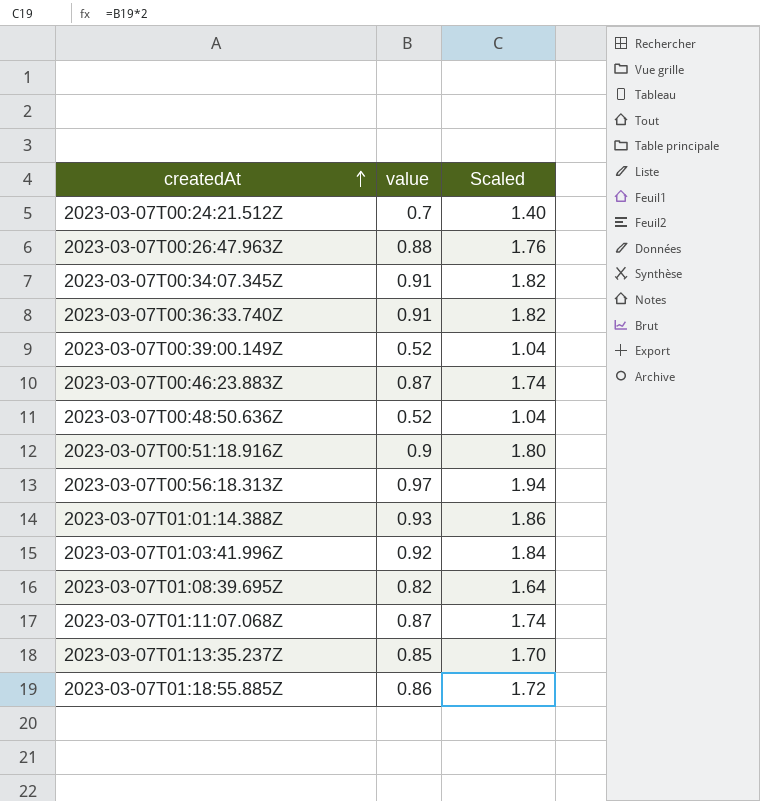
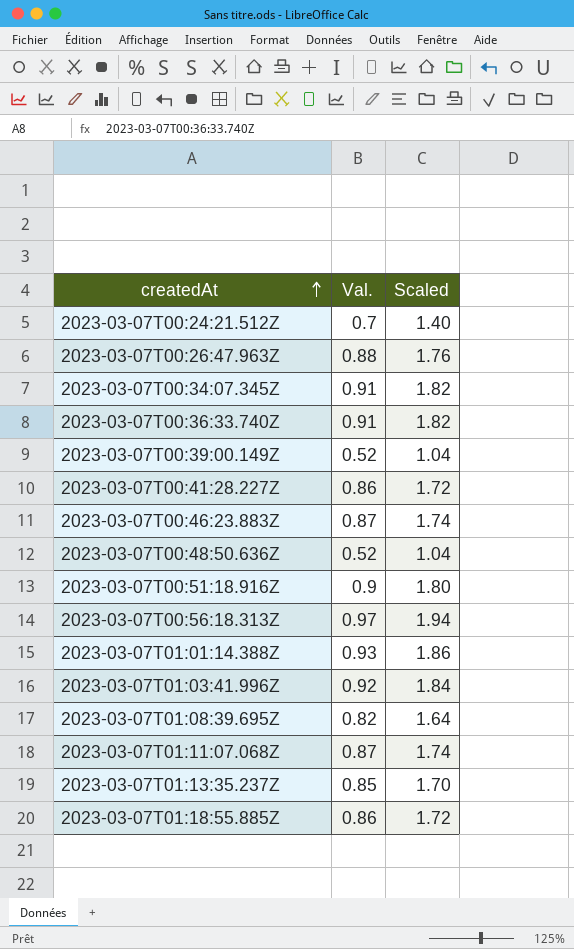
column name: value -> Val.
row 2023-03-07T00:41:28.227Z: none -> 0.86 | 1.72

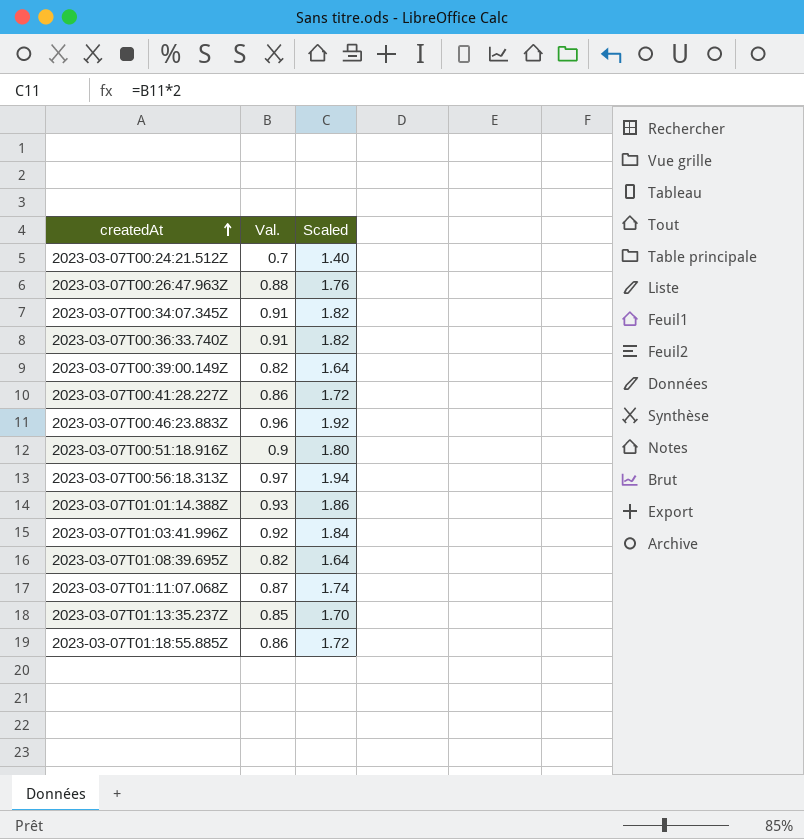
row 2023-03-07T00:48:50.636Z: 0.52 | 1.04 -> none
2023-03-07T00:39:00.149Z | Val.: 0.52 -> 0.82
2023-03-07T00:39:00.149Z | Scaled: 1.04 -> 1.64
2023-03-07T00:46:23.883Z | Val.: 0.87 -> 0.96
2023-03-07T00:46:23.883Z | Scaled: 1.74 -> 1.92

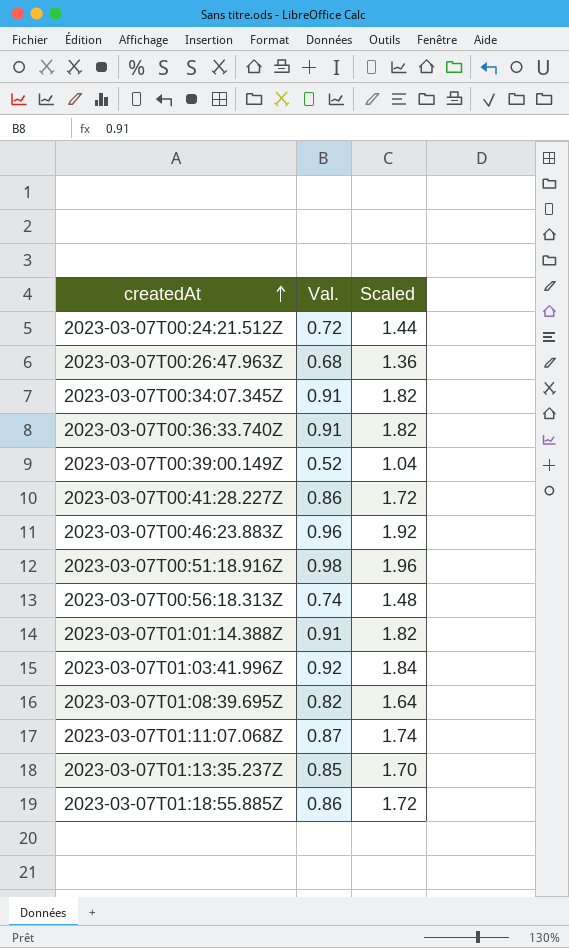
2023-03-07T00:24:21.512Z | Val.: 0.7 -> 0.72
2023-03-07T00:24:21.512Z | Scaled: 1.40 -> 1.44
2023-03-07T00:26:47.963Z | Val.: 0.88 -> 0.68
2023-03-07T00:26:47.963Z | Scaled: 1.76 -> 1.36
2023-03-07T00:39:00.149Z | Val.: 0.82 -> 0.52
2023-03-07T00:39:00.149Z | Scaled: 1.64 -> 1.04
2023-03-07T00:51:18.916Z | Val.: 0.9 -> 0.98
2023-03-07T00:51:18.916Z | Scaled: 1.80 -> 1.96
2023-03-07T00:56:18.313Z | Val.: 0.97 -> 0.74
2023-03-07T00:56:18.313Z | Scaled: 1.94 -> 1.48
2023-03-07T01:01:14.388Z | Val.: 0.93 -> 0.91
2023-03-07T01:01:14.388Z | Scaled: 1.86 -> 1.82

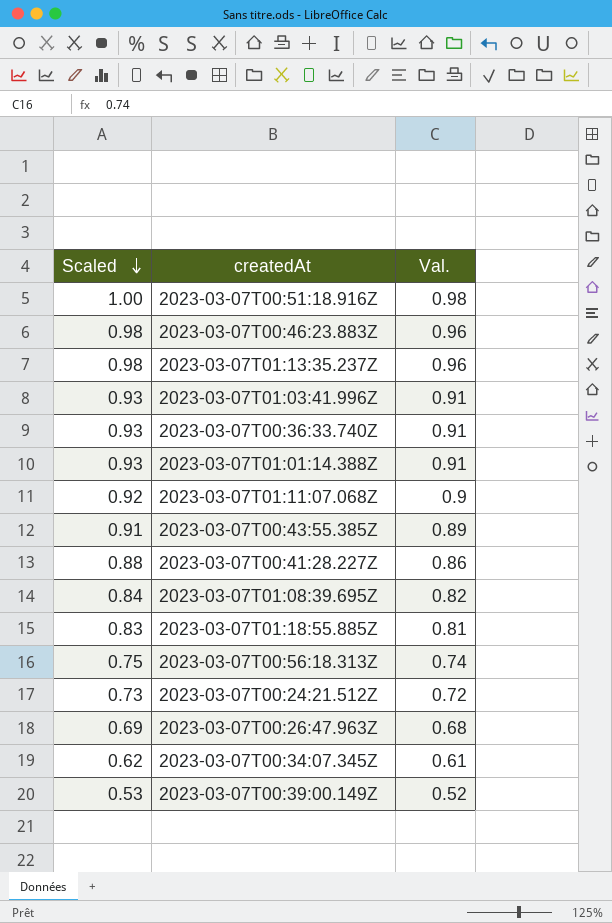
row order: createdAt ascending -> Scaled descending
column Scaled | formula: [Val.] * 2 -> [Val.] * 1.02
column Scaled | position: 3 -> 1
2023-03-07T01:13:35.237Z | Val.: 0.85 -> 0.96
2023-03-07T01:03:41.996Z | Val.: 0.92 -> 0.91
2023-03-07T01:11:07.068Z | Val.: 0.87 -> 0.9
row 2023-03-07T00:43:55.385Z: none -> 0.91 | 0.89
2023-03-07T01:18:55.885Z | Val.: 0.86 -> 0.81
2023-03-07T00:34:07.345Z | Val.: 0.91 -> 0.61

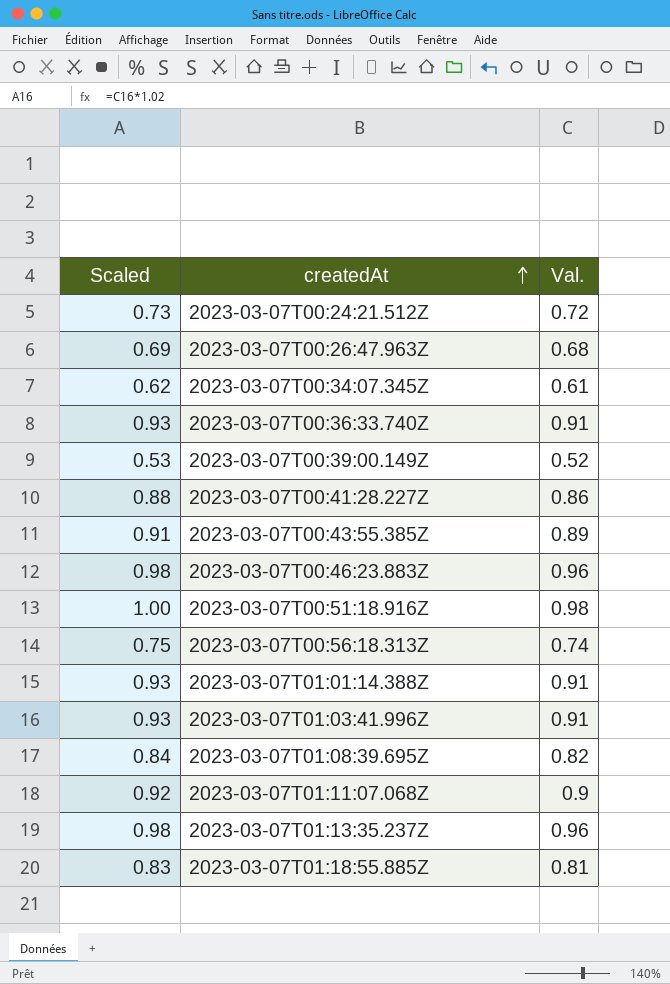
row order: Scaled descending -> createdAt ascending

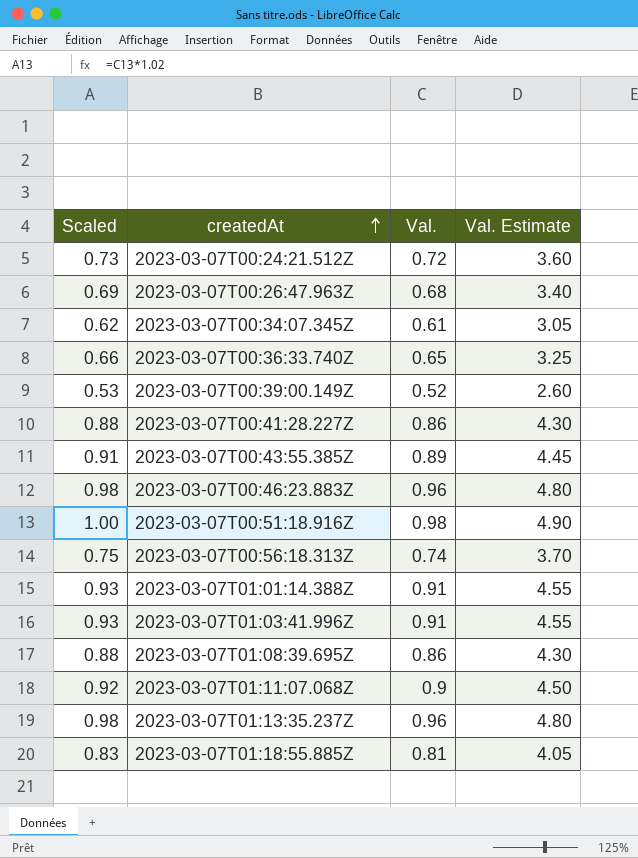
column Val. Estimate | formula: none -> [Val.] * 5
2023-03-07T00:36:33.740Z | Scaled: 0.93 -> 0.66
2023-03-07T00:36:33.740Z | Val.: 0.91 -> 0.65
2023-03-07T01:08:39.695Z | Scaled: 0.84 -> 0.88
2023-03-07T01:08:39.695Z | Val.: 0.82 -> 0.86

